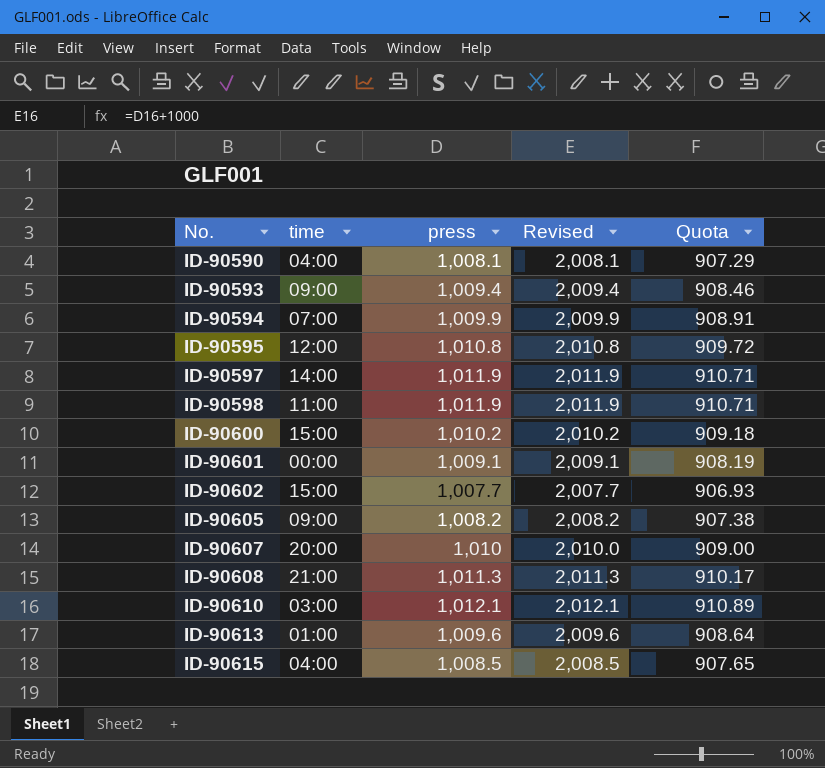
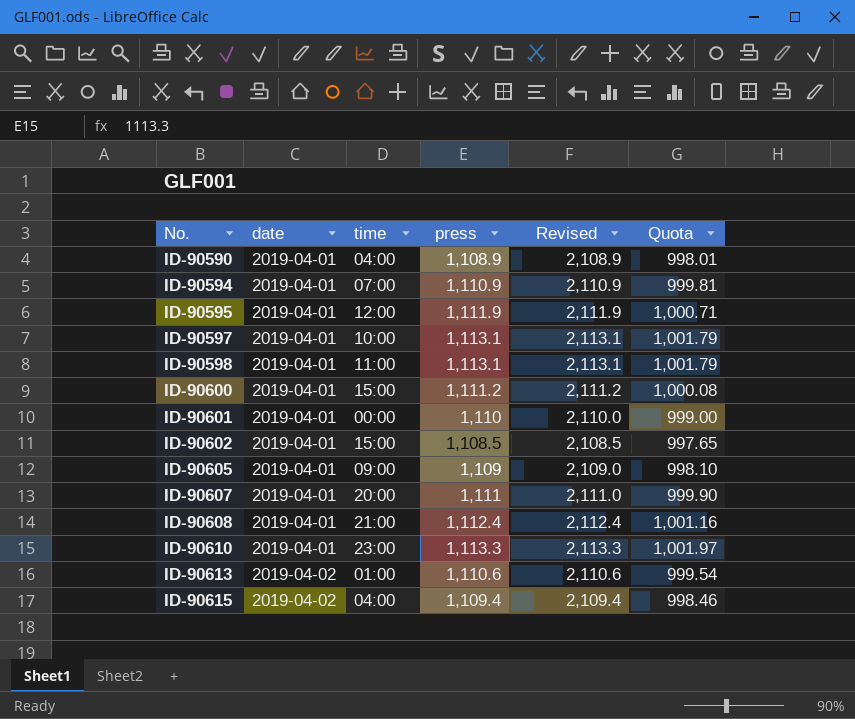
column date | position: none -> 2
row ID-90593: 09:00 | 1,009.4 | 2,009.4 | 908.46 -> none
ID-90590 | press: 1,008.1 -> 1,108.9
ID-90590 | Revised: 2,008.1 -> 2,108.9
ID-90590 | Quota: 907.29 -> 998.01
ID-90594 | press: 1,009.9 -> 1,110.9
ID-90594 | Revised: 2,009.9 -> 2,110.9
ID-90594 | Quota: 908.91 -> 999.81
ID-90595 | press: 1,010.8 -> 1,111.9
ID-90595 | Revised: 2,010.8 -> 2,111.9
ID-90595 | Quota: 909.72 -> 1,000.71
ID-90597 | time: 14:00 -> 10:00
ID-90597 | press: 1,011.9 -> 1,113.1
ID-90597 | Revised: 2,011.9 -> 2,113.1
ID-90597 | Quota: 910.71 -> 1,001.79
ID-90598 | press: 1,011.9 -> 1,113.1
ID-90598 | Revised: 2,011.9 -> 2,113.1
ID-90598 | Quota: 910.71 -> 1,001.79
ID-90600 | press: 1,010.2 -> 1,111.2
ID-90600 | Revised: 2,010.2 -> 2,111.2
ID-90600 | Quota: 909.18 -> 1,000.08
ID-90601 | press: 1,009.1 -> 1,110
ID-90601 | Revised: 2,009.1 -> 2,110.0
ID-90601 | Quota: 908.19 -> 999.00
ID-90602 | press: 1,007.7 -> 1,108.5
ID-90602 | Revised: 2,007.7 -> 2,108.5
ID-90602 | Quota: 906.93 -> 997.65
ID-90605 | press: 1,008.2 -> 1,109
ID-90605 | Revised: 2,008.2 -> 2,109.0
ID-90605 | Quota: 907.38 -> 998.10
ID-90607 | press: 1,010 -> 1,111
ID-90607 | Revised: 2,010.0 -> 2,111.0
ID-90607 | Quota: 909.00 -> 999.90
ID-90608 | press: 1,011.3 -> 1,112.4
ID-90608 | Revised: 2,011.3 -> 2,112.4
ID-90608 | Quota: 910.17 -> 1,001.16
ID-90610 | time: 03:00 -> 23:00
ID-90610 | press: 1,012.1 -> 1,113.3
ID-90610 | Revised: 2,012.1 -> 2,113.3
ID-90610 | Quota: 910.89 -> 1,001.97
ID-90613 | press: 1,009.6 -> 1,110.6
ID-90613 | Revised: 2,009.6 -> 2,110.6
ID-90613 | Quota: 908.64 -> 999.54
ID-90615 | press: 1,008.5 -> 1,109.4
ID-90615 | Revised: 2,008.5 -> 2,109.4
ID-90615 | Quota: 907.65 -> 998.46

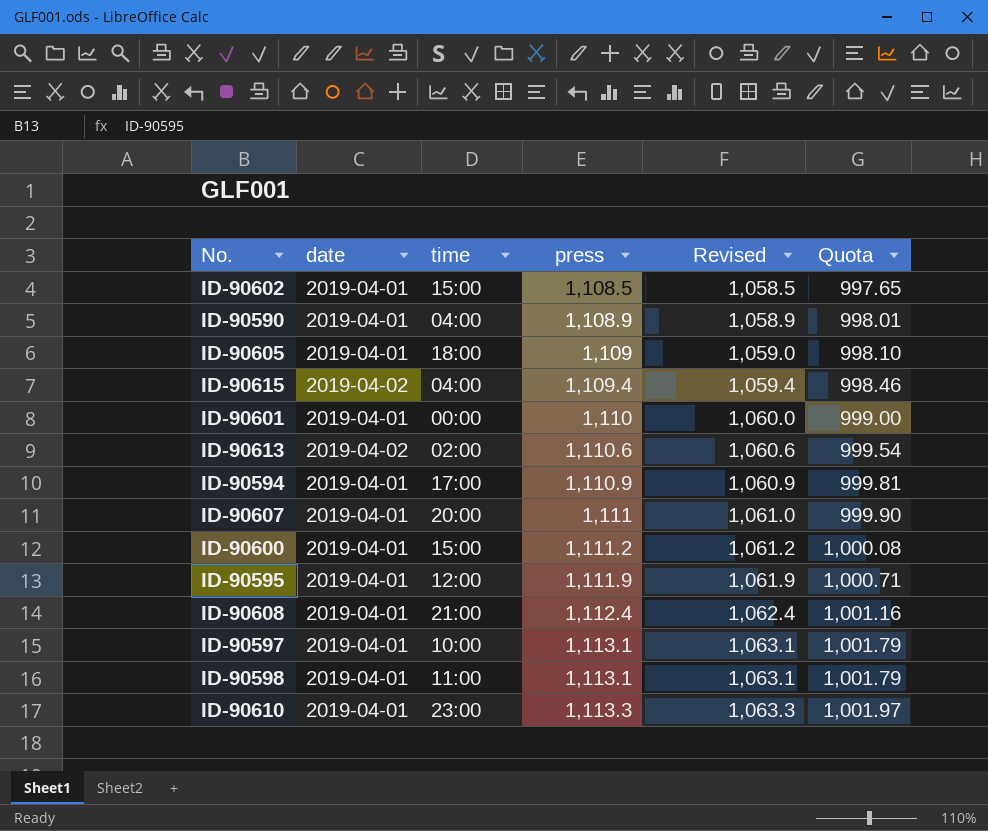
row order: No. ascending -> press ascending
column Revised | formula: [press] + 1000 -> [press] - 50
ID-90605 | time: 09:00 -> 18:00
ID-90613 | time: 01:00 -> 02:00
ID-90594 | time: 07:00 -> 17:00

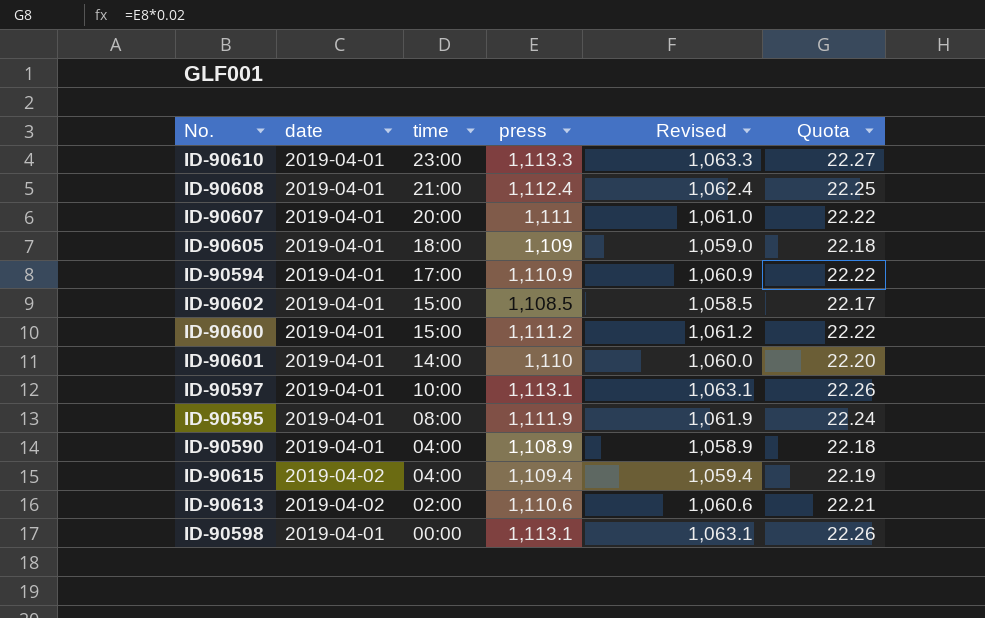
row order: press ascending -> time descending
column Quota | formula: [press] * 0.9 -> [press] * 0.02
ID-90601 | time: 00:00 -> 14:00
ID-90595 | time: 12:00 -> 08:00
ID-90598 | time: 11:00 -> 00:00

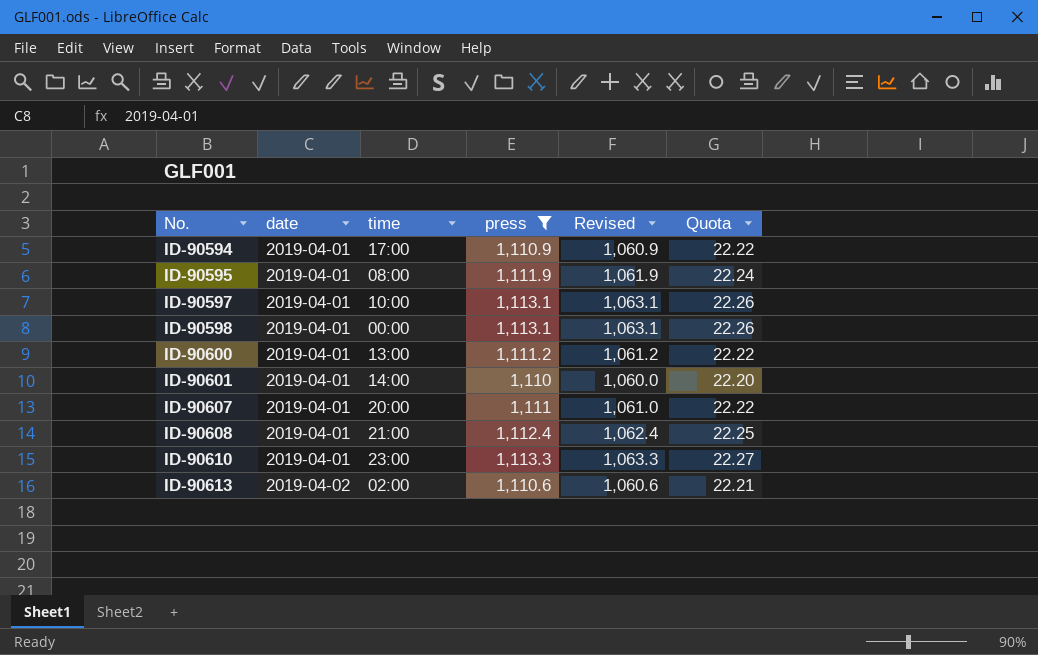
filter: none -> press >= 1,110
row order: time descending -> No. ascending
ID-90600 | time: 15:00 -> 13:00

